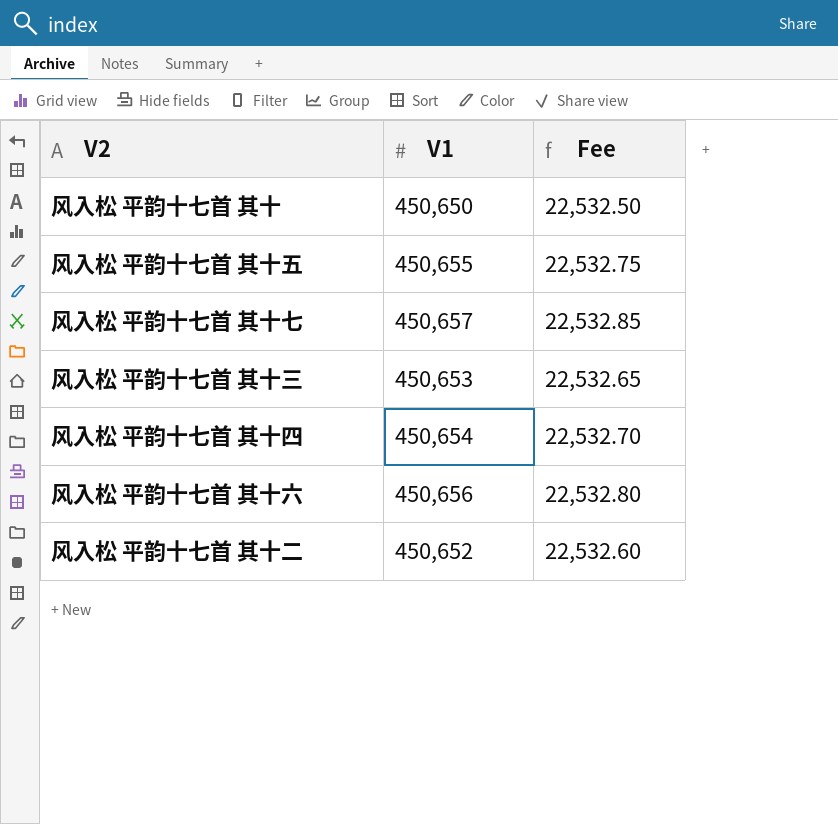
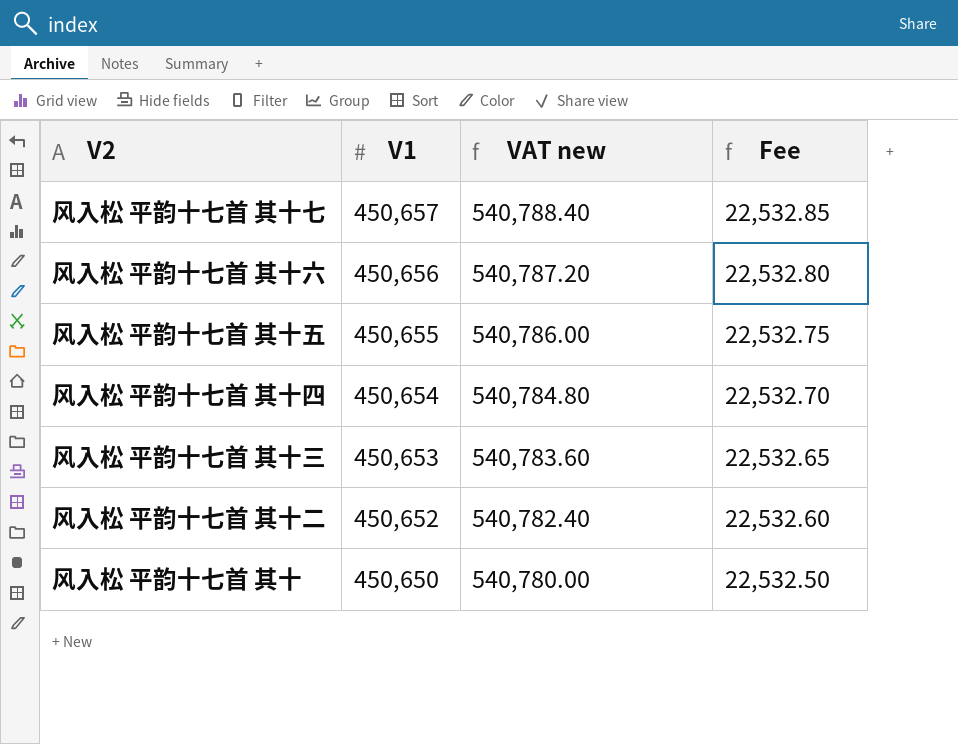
row order: none -> V1 descending
column VAT new | formula: none -> [V1] * 1.2

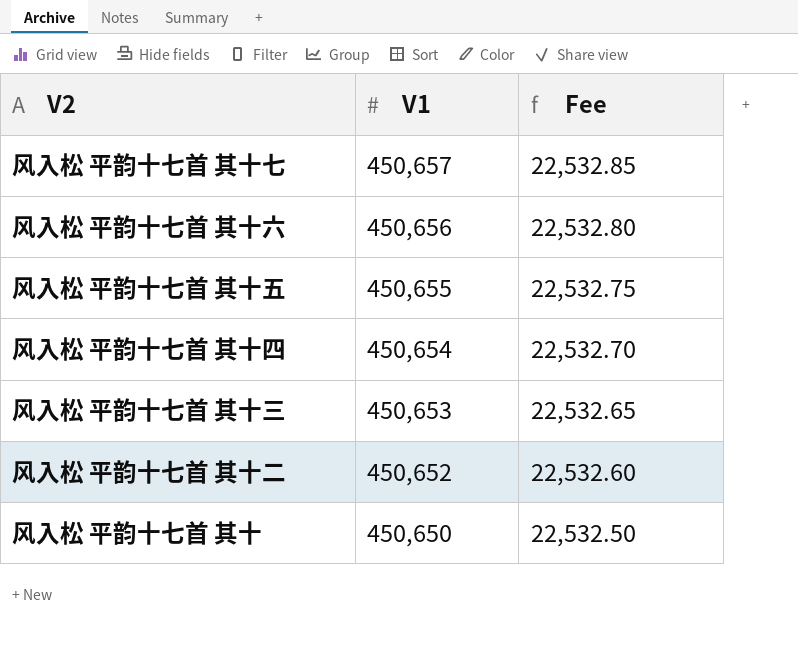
column VAT new | formula: [V1] * 1.2 -> none

